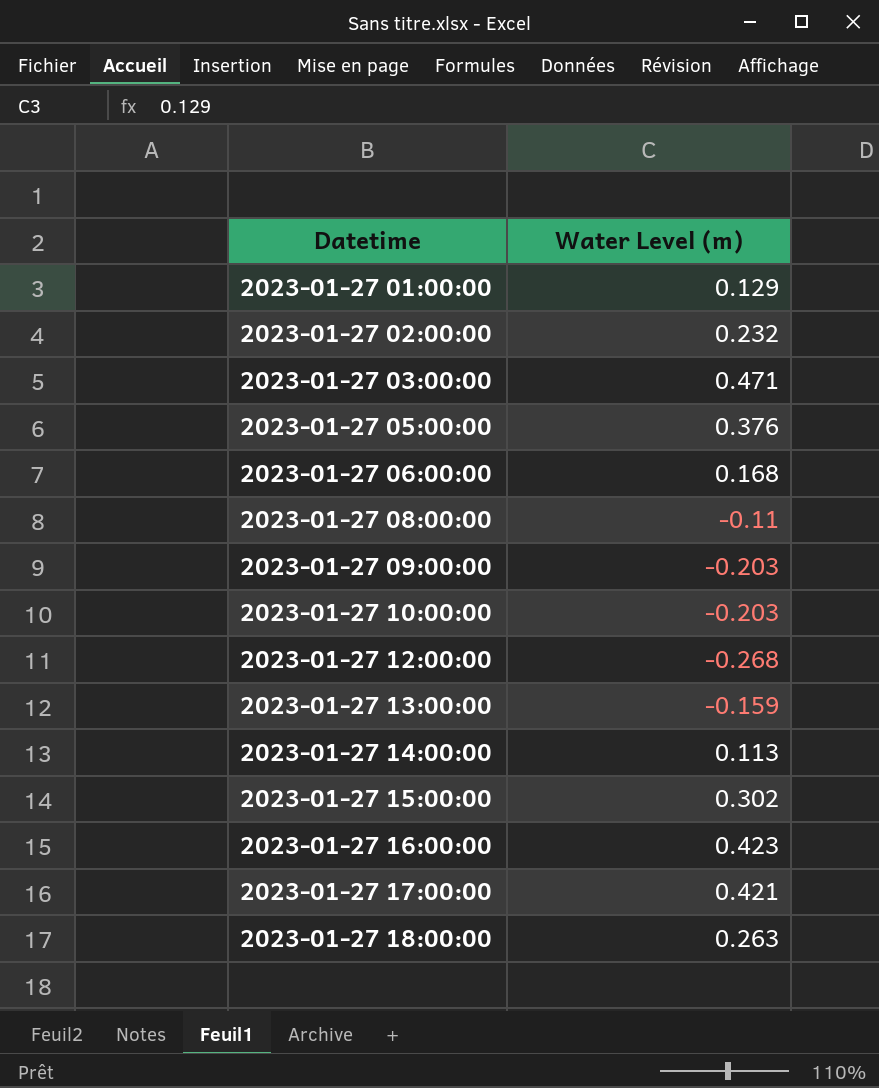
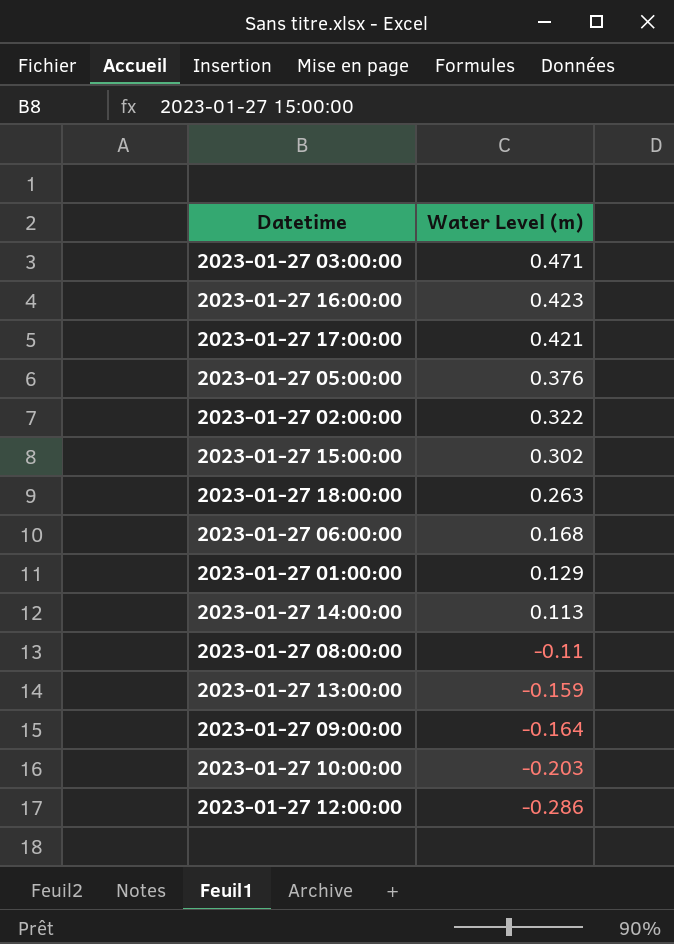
row order: Datetime ascending -> Water Level (m) descending
2023-01-27 02:00:00 | Water Level (m): 0.232 -> 0.322
2023-01-27 09:00:00 | Water Level (m): -0.203 -> -0.164
2023-01-27 12:00:00 | Water Level (m): -0.268 -> -0.286

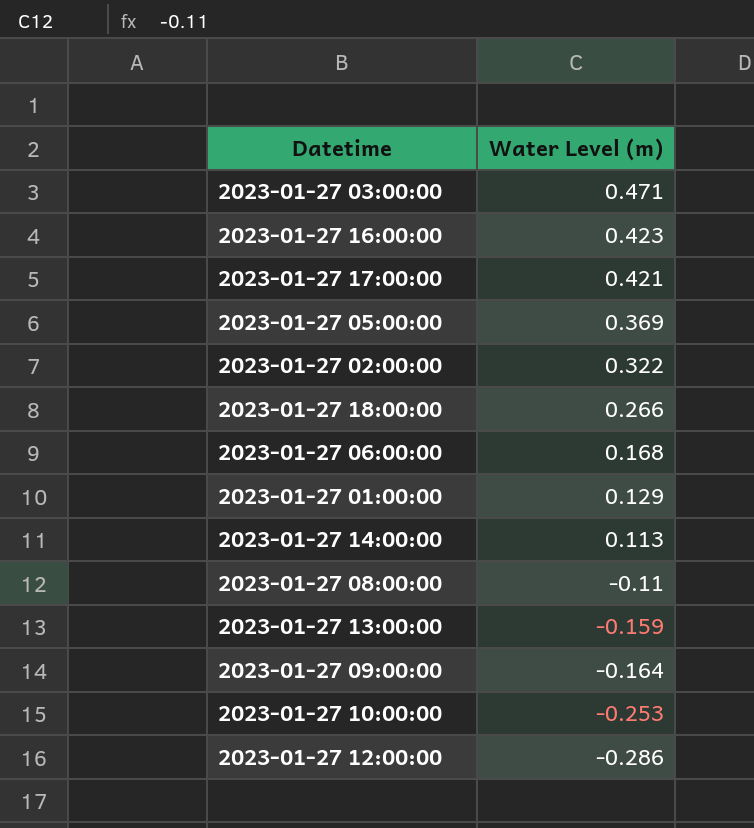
row 2023-01-27 15:00:00: 0.302 -> none
2023-01-27 05:00:00 | Water Level (m): 0.376 -> 0.369
2023-01-27 18:00:00 | Water Level (m): 0.263 -> 0.266
2023-01-27 10:00:00 | Water Level (m): -0.203 -> -0.253

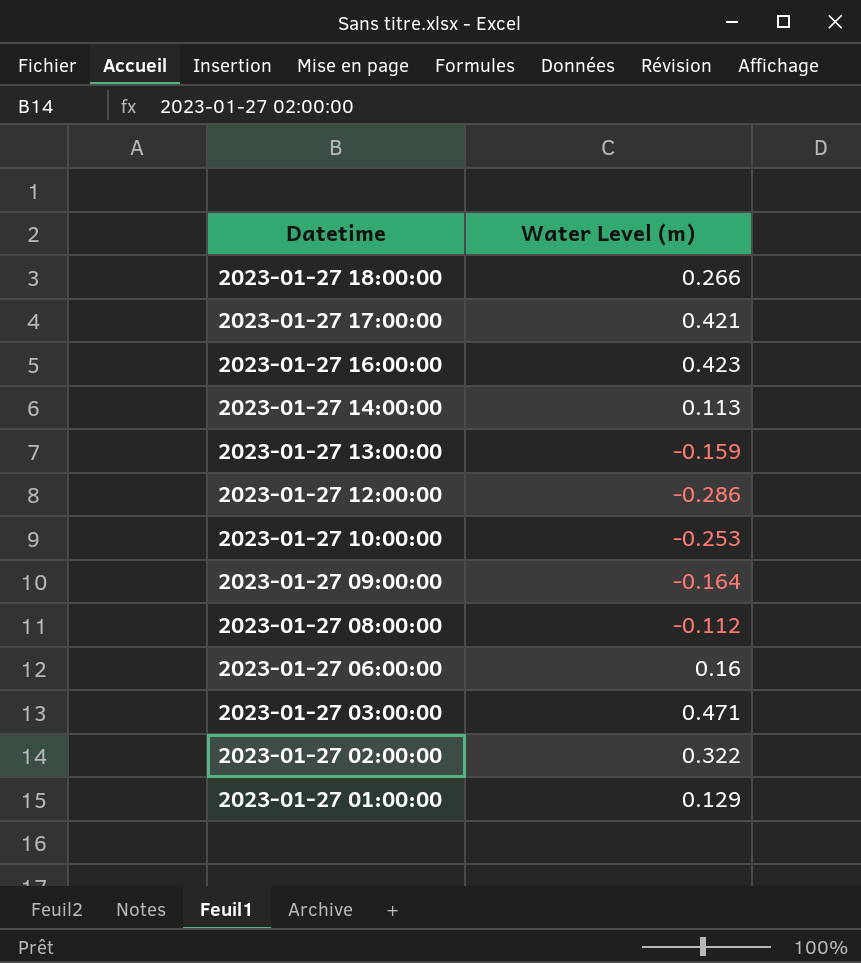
row order: Water Level (m) descending -> Datetime descending
row 2023-01-27 05:00:00: 0.369 -> none
2023-01-27 08:00:00 | Water Level (m): -0.11 -> -0.112
2023-01-27 06:00:00 | Water Level (m): 0.168 -> 0.16

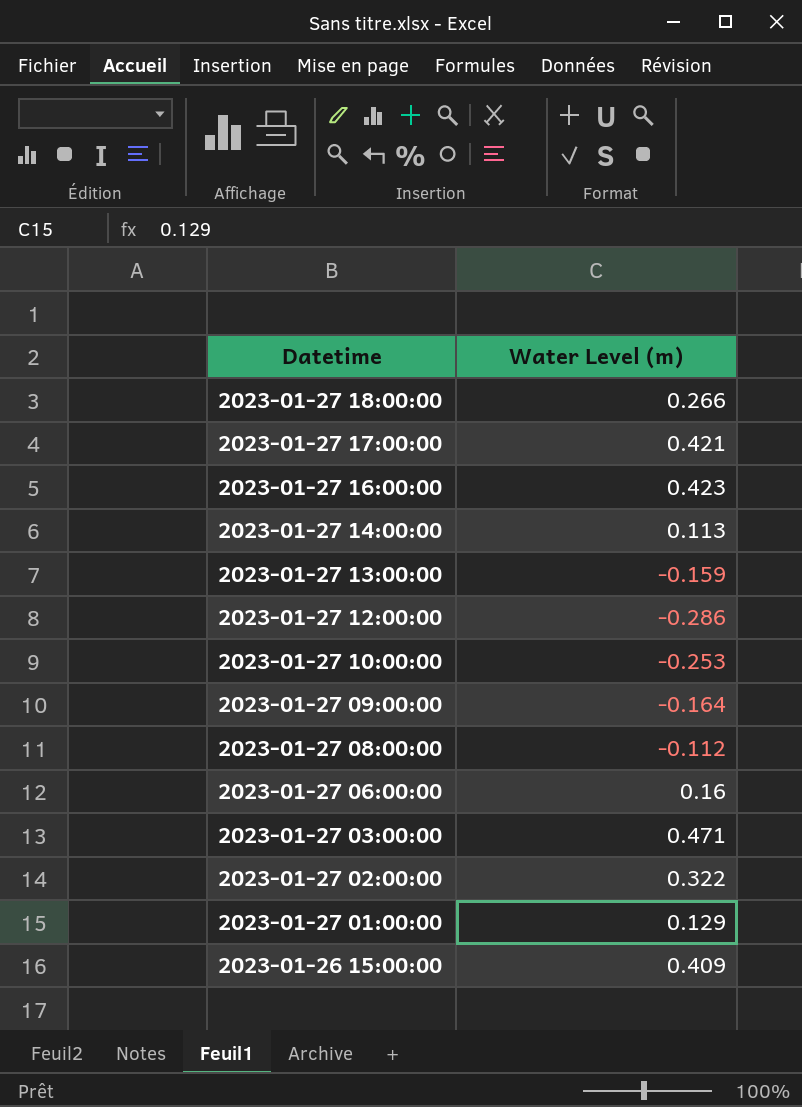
row 2023-01-26 15:00:00: none -> 0.409

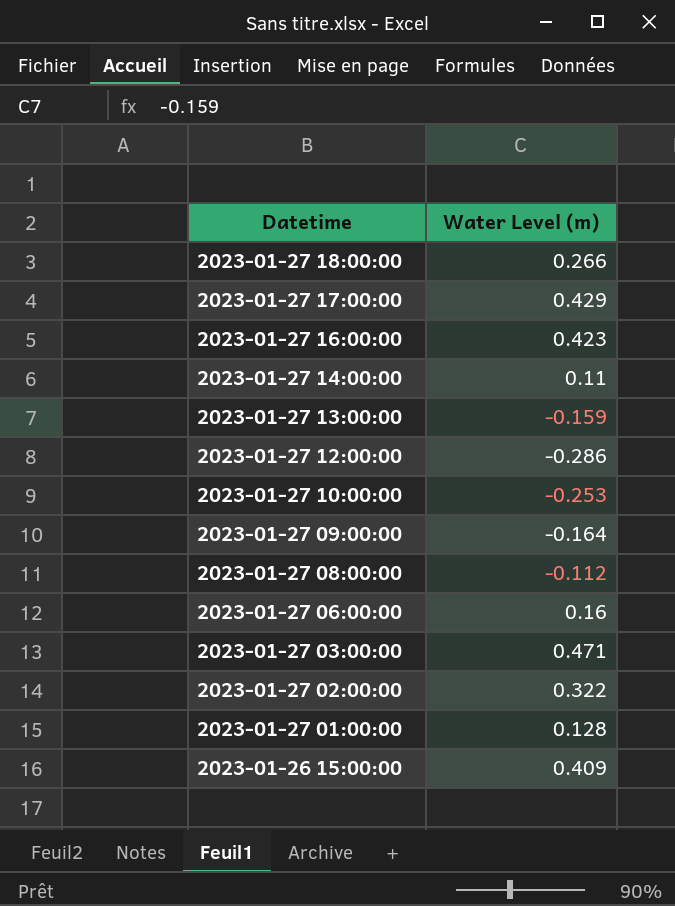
2023-01-27 17:00:00 | Water Level (m): 0.421 -> 0.429
2023-01-27 14:00:00 | Water Level (m): 0.113 -> 0.11
2023-01-27 01:00:00 | Water Level (m): 0.129 -> 0.128

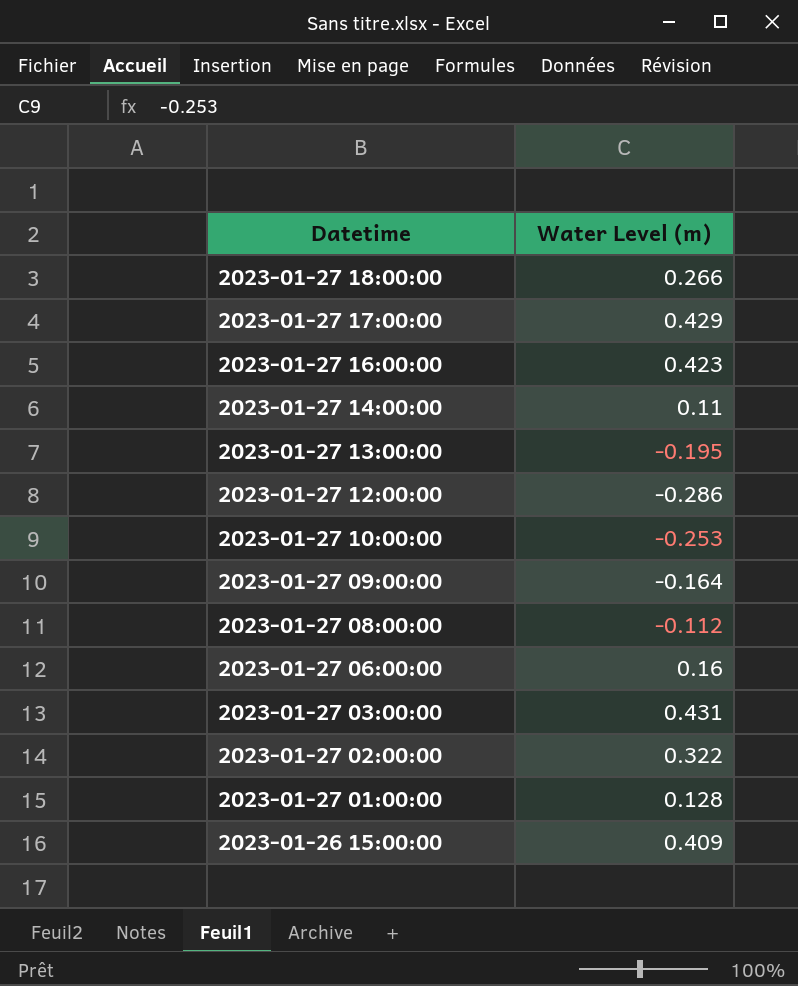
2023-01-27 13:00:00 | Water Level (m): -0.159 -> -0.195
2023-01-27 03:00:00 | Water Level (m): 0.471 -> 0.431

